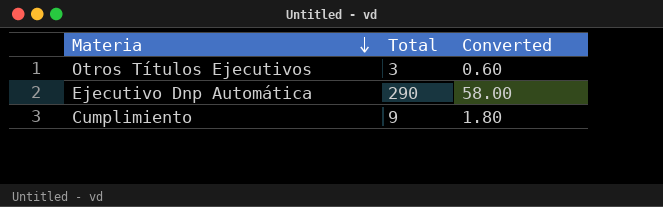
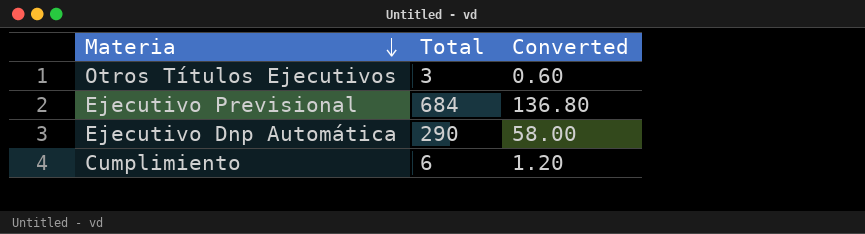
row Ejecutivo Previsional: none -> 684 | 136.80
Cumplimiento | Total: 9 -> 6
Cumplimiento | Converted: 1.80 -> 1.20

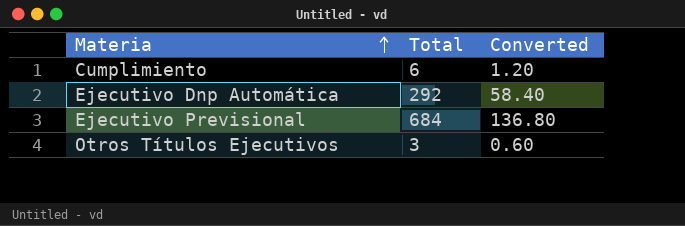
row order: Materia descending -> Materia ascending
Ejecutivo Dnp Automática | Total: 290 -> 292
Ejecutivo Dnp Automática | Converted: 58.00 -> 58.40

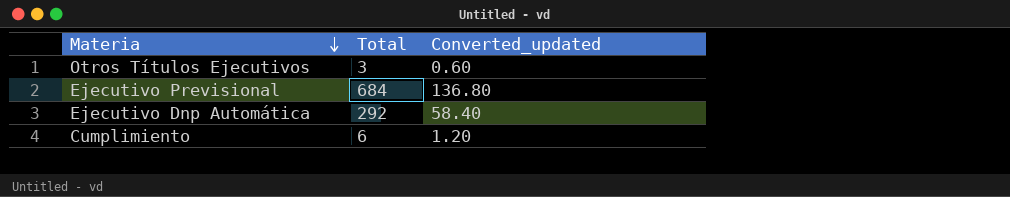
row order: Materia ascending -> Materia descending
column name: Converted -> Converted_updated

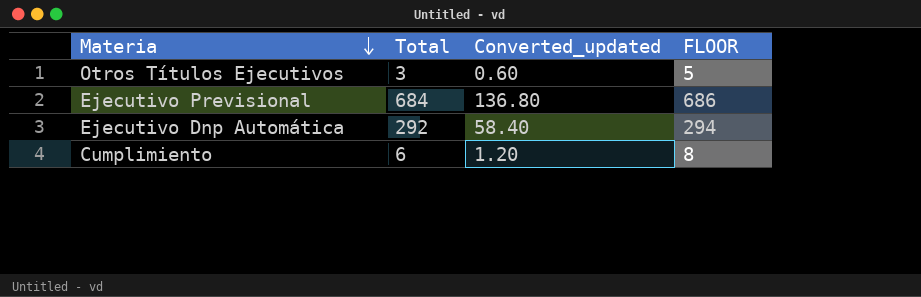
column FLOOR | formula: none -> [Total] + 2

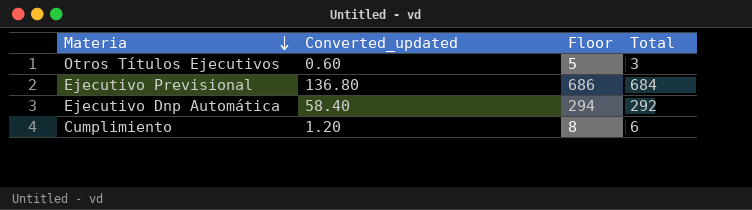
column name: FLOOR -> Floor
column Total | position: 2 -> 4

